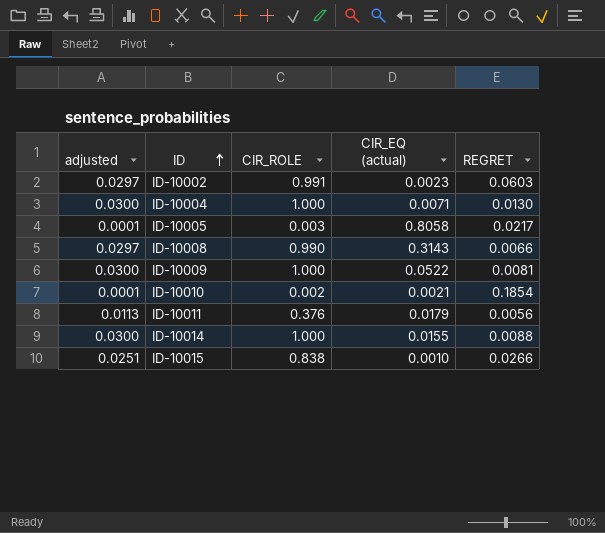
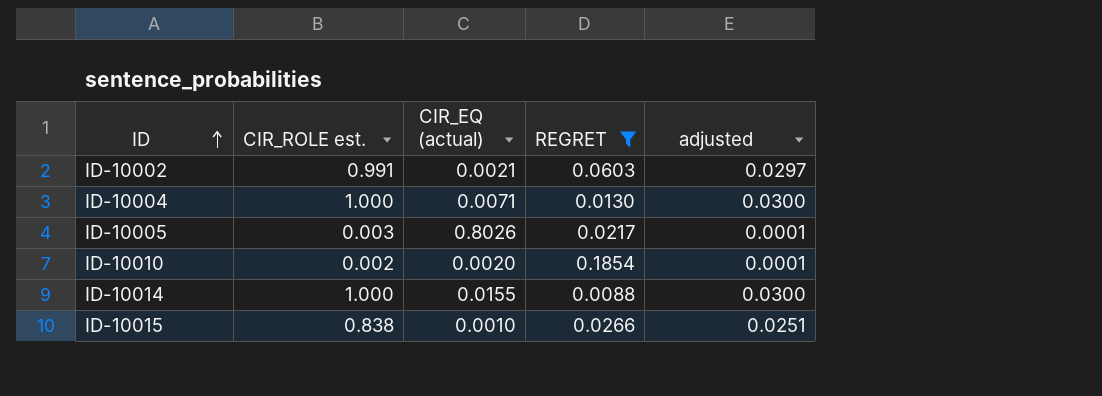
filter: none -> REGRET >= 0.0088
column name: CIR_ROLE -> CIR_ROLE est.
column adjusted | position: 1 -> 5
ID-10002 | CIR_EQ (actual): 0.0023 -> 0.0021
ID-10005 | CIR_EQ (actual): 0.8058 -> 0.8026
ID-10010 | CIR_EQ (actual): 0.0021 -> 0.0020

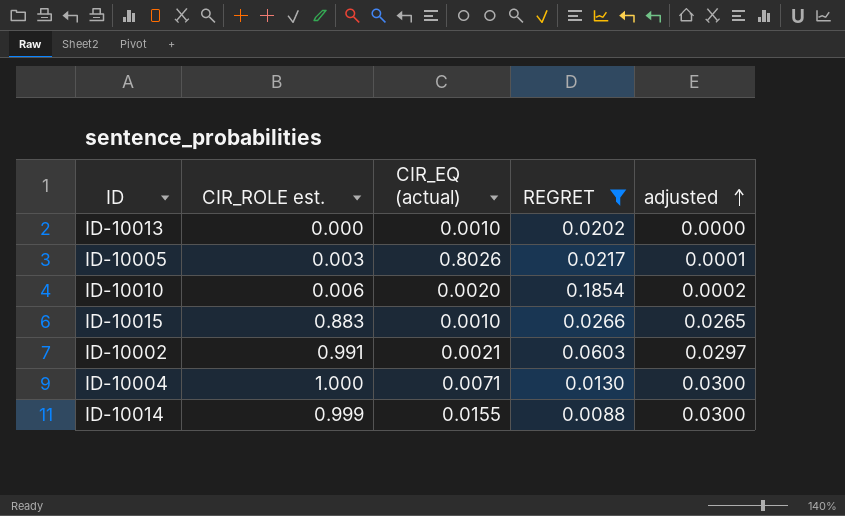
row order: ID ascending -> adjusted ascending
row ID-10013: none -> 0.000 | 0.0010 | 0.0202 | 0.0000
ID-10010 | CIR_ROLE est.: 0.002 -> 0.006
ID-10010 | adjusted: 0.0001 -> 0.0002
ID-10015 | CIR_ROLE est.: 0.838 -> 0.883
ID-10015 | adjusted: 0.0251 -> 0.0265
ID-10014 | CIR_ROLE est.: 1.000 -> 0.999

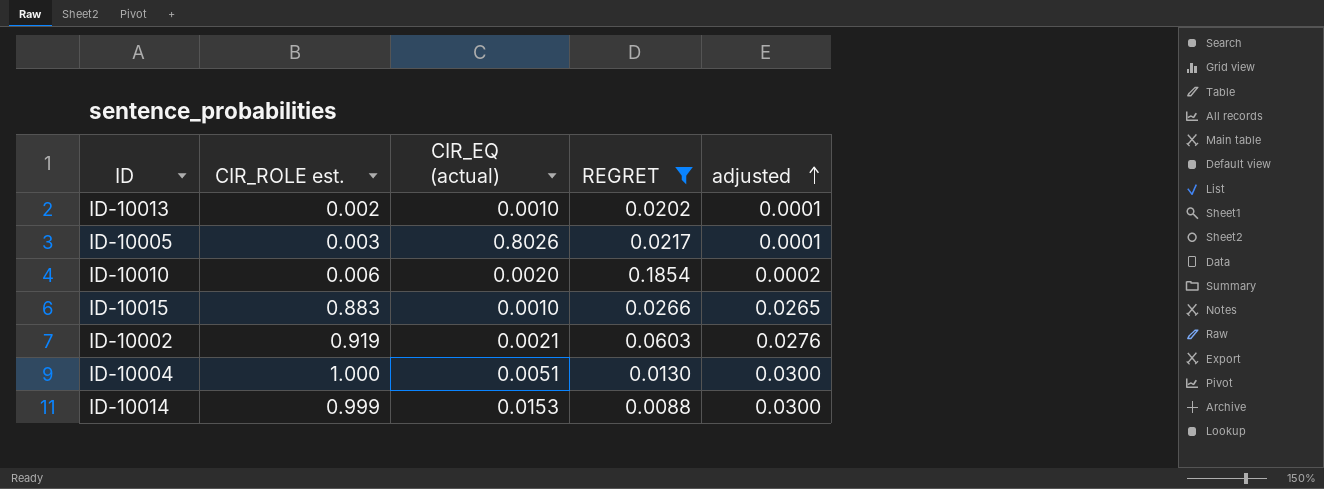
ID-10013 | CIR_ROLE est.: 0.000 -> 0.002
ID-10013 | adjusted: 0.0000 -> 0.0001
ID-10002 | CIR_ROLE est.: 0.991 -> 0.919
ID-10002 | adjusted: 0.0297 -> 0.0276
ID-10004 | CIR_EQ (actual): 0.0071 -> 0.0051
ID-10014 | CIR_EQ (actual): 0.0155 -> 0.0153

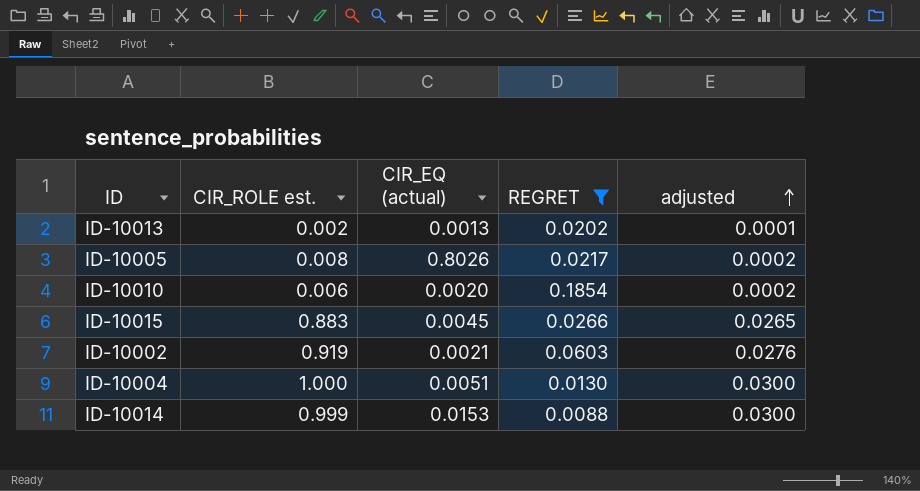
ID-10013 | CIR_EQ (actual): 0.0010 -> 0.0013
ID-10005 | CIR_ROLE est.: 0.003 -> 0.008
ID-10005 | adjusted: 0.0001 -> 0.0002
ID-10015 | CIR_EQ (actual): 0.0010 -> 0.0045

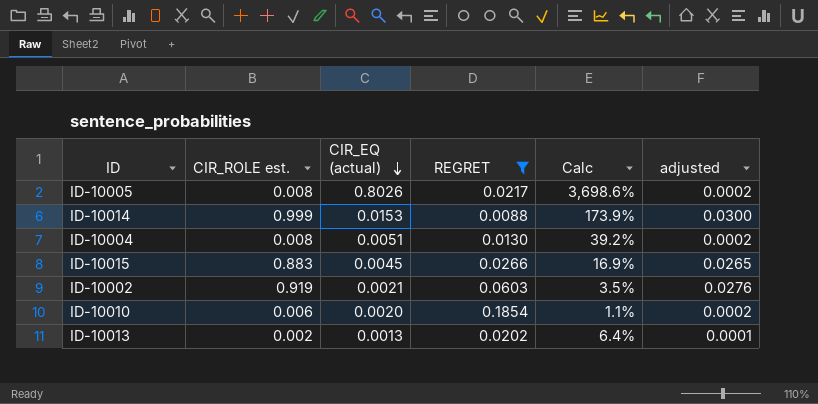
row order: adjusted ascending -> CIR_EQ (actual) descending
column Calc | formula: none -> [CIR_EQ (actual)] / [REGRET]
ID-10004 | CIR_ROLE est.: 1.000 -> 0.008
ID-10004 | adjusted: 0.0300 -> 0.0002

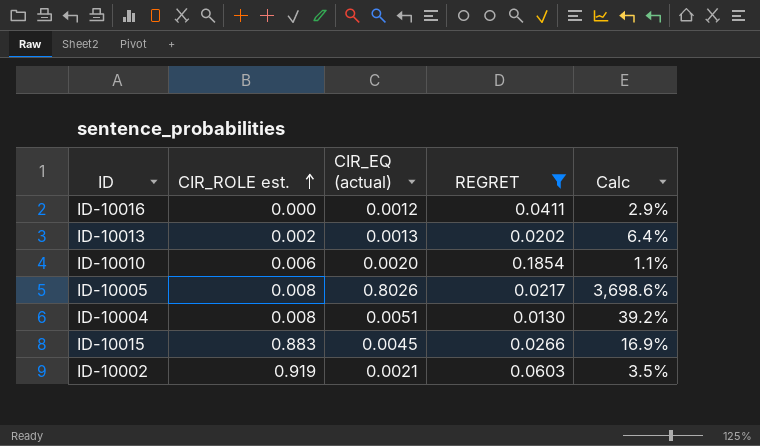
row order: CIR_EQ (actual) descending -> CIR_ROLE est. ascending
column adjusted | formula: [CIR_ROLE est.] * 0.03 -> none
row ID-10014: 0.999 | 0.0153 | 0.0088 | 173.9% | 0.0300 -> none
row ID-10016: none -> 0.000 | 0.0012 | 0.0411 | 2.9%

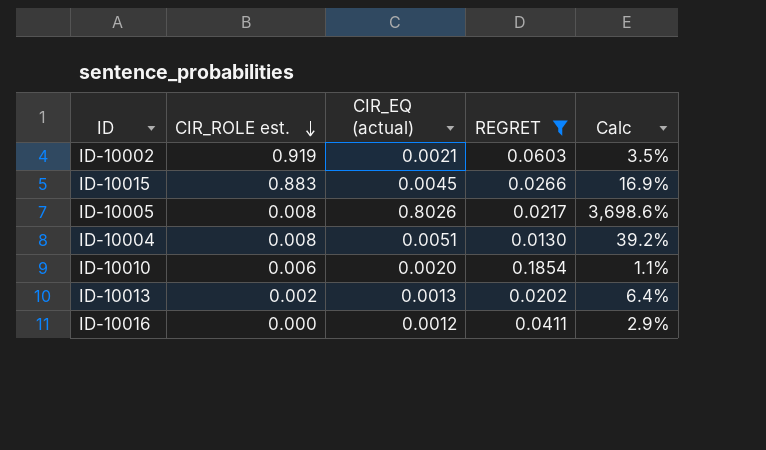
row order: CIR_ROLE est. ascending -> CIR_ROLE est. descending

